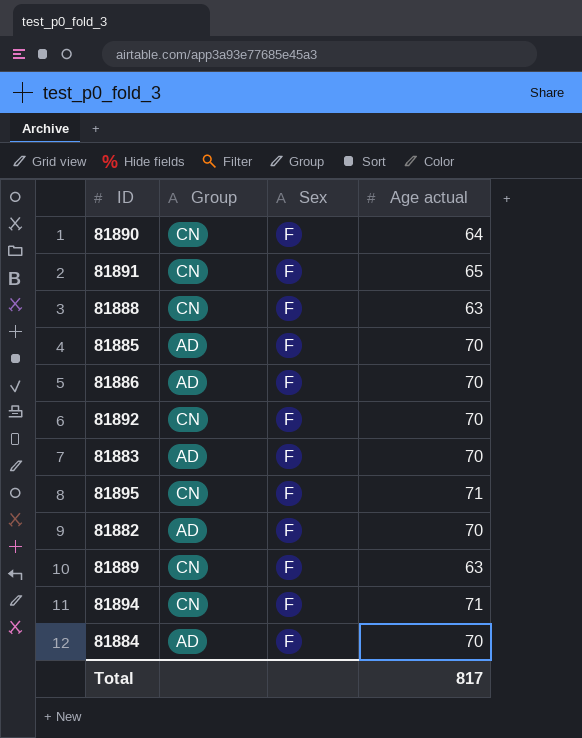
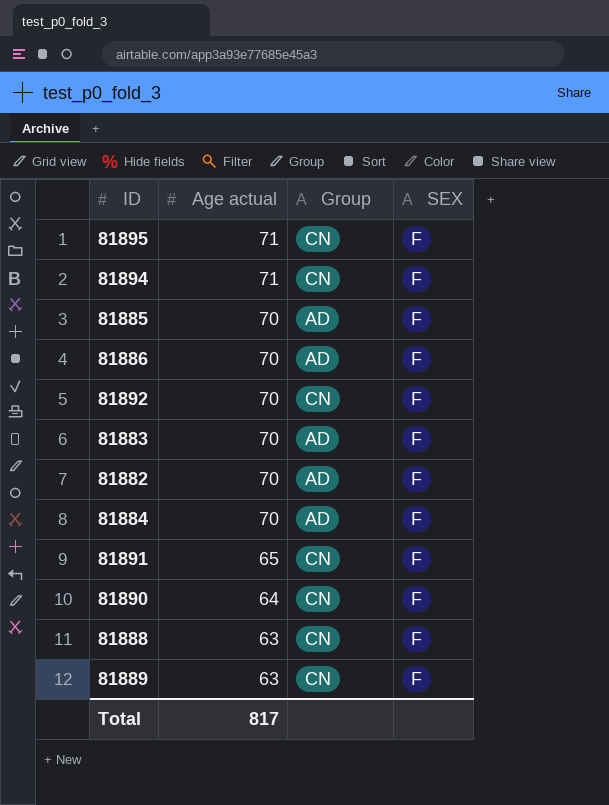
row order: none -> Age actual descending
column Age actual | position: 4 -> 2
column name: Sex -> SEX

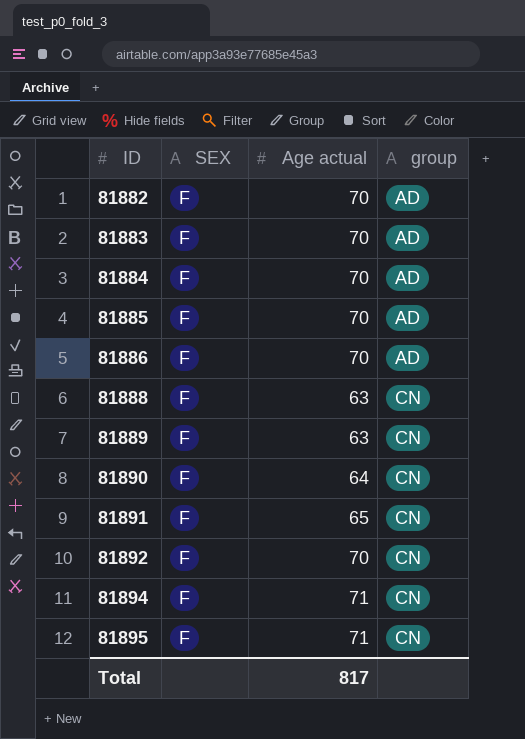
row order: Age actual descending -> ID ascending
column SEX | position: 4 -> 2
column name: Group -> group

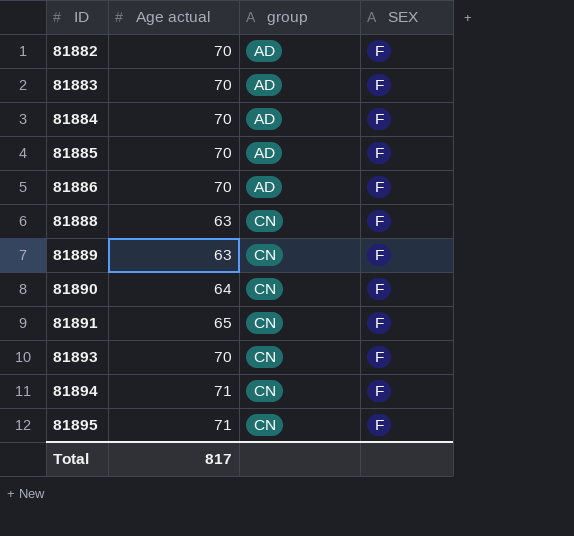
column SEX | position: 2 -> 4
row 81892: F | 70 | CN -> none
row 81893: none -> 70 | CN | F

